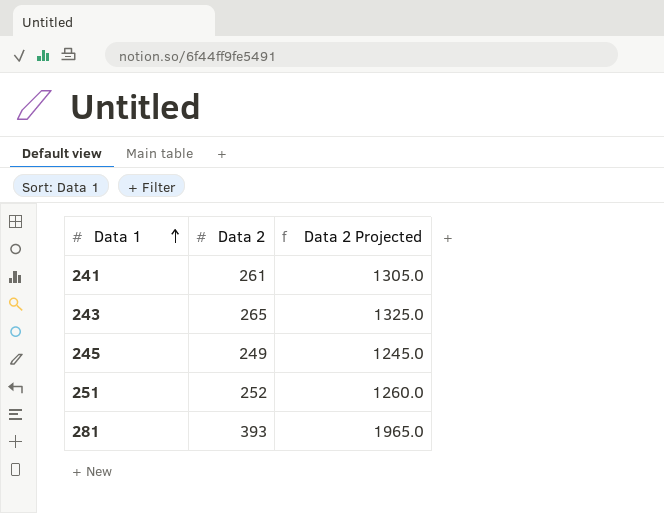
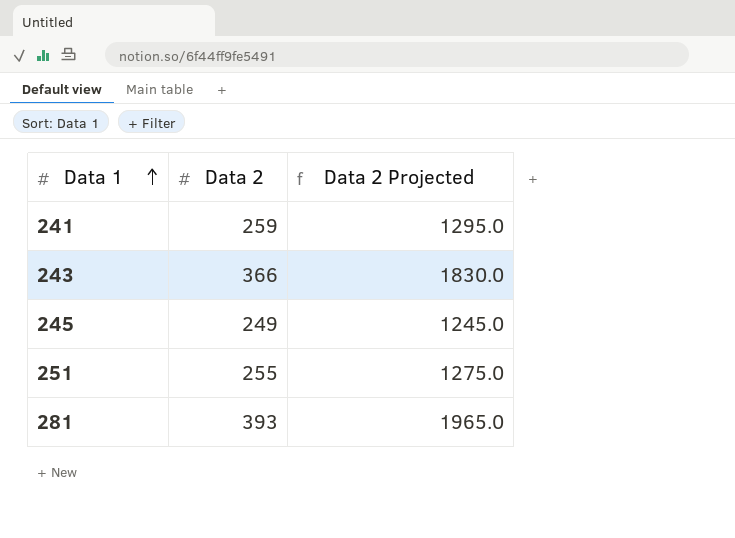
241 | Data 2: 261 -> 259
241 | Data 2 Projected: 1305.0 -> 1295.0
243 | Data 2: 265 -> 366
243 | Data 2 Projected: 1325.0 -> 1830.0
251 | Data 2: 252 -> 255
251 | Data 2 Projected: 1260.0 -> 1275.0

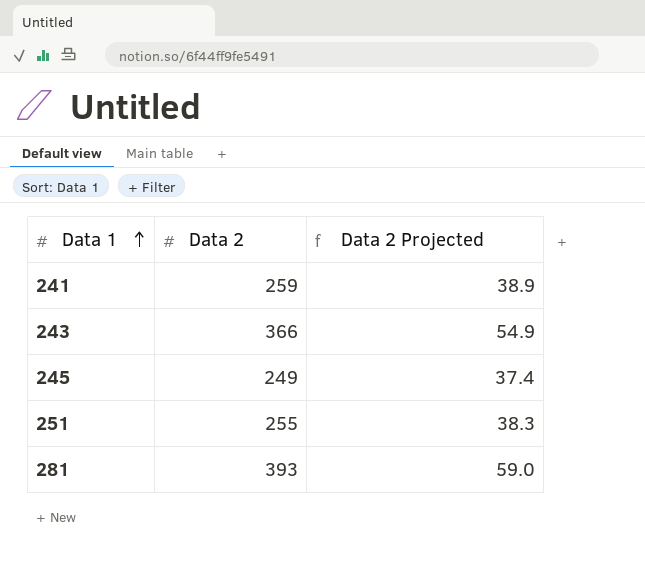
column Data 2 Projected | formula: [Data 2] * 5 -> [Data 2] * 0.15

